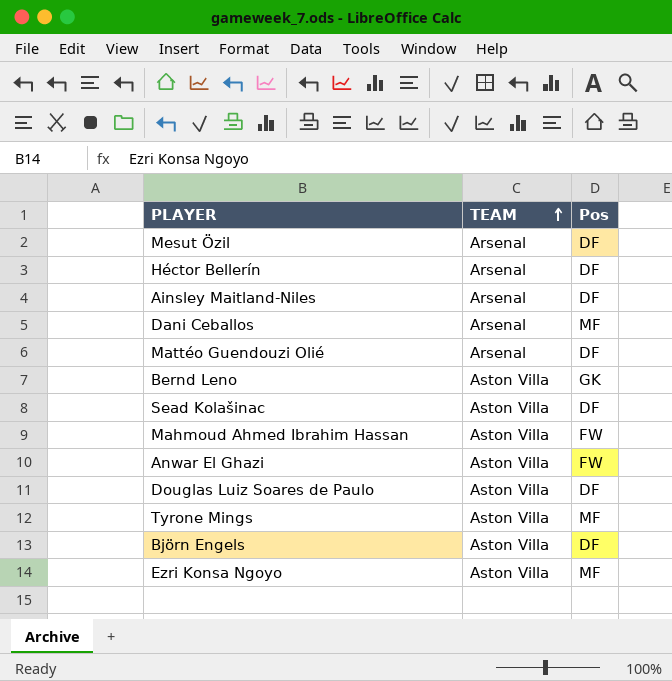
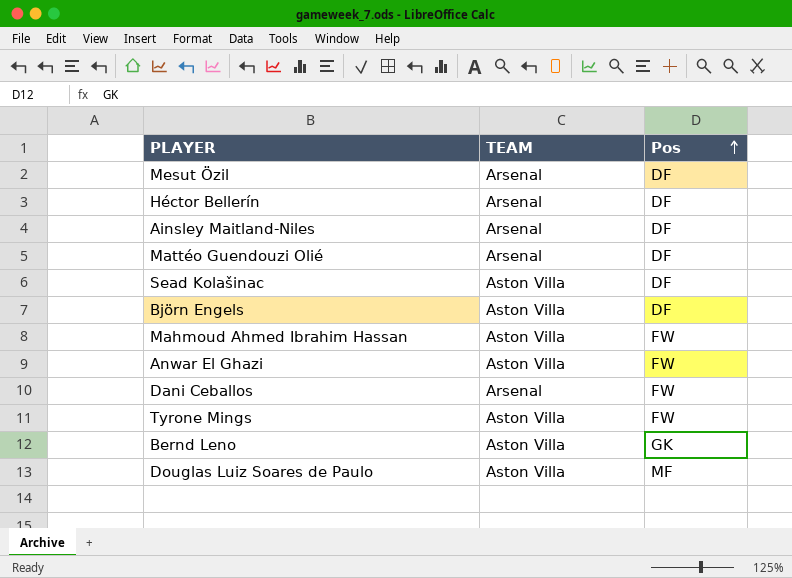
row order: TEAM ascending -> Pos ascending
row Ezri Konsa Ngoyo: Aston Villa | MF -> none
Dani Ceballos | Pos: MF -> FW
Tyrone Mings | Pos: MF -> FW
Douglas Luiz Soares de Paulo | Pos: DF -> MF

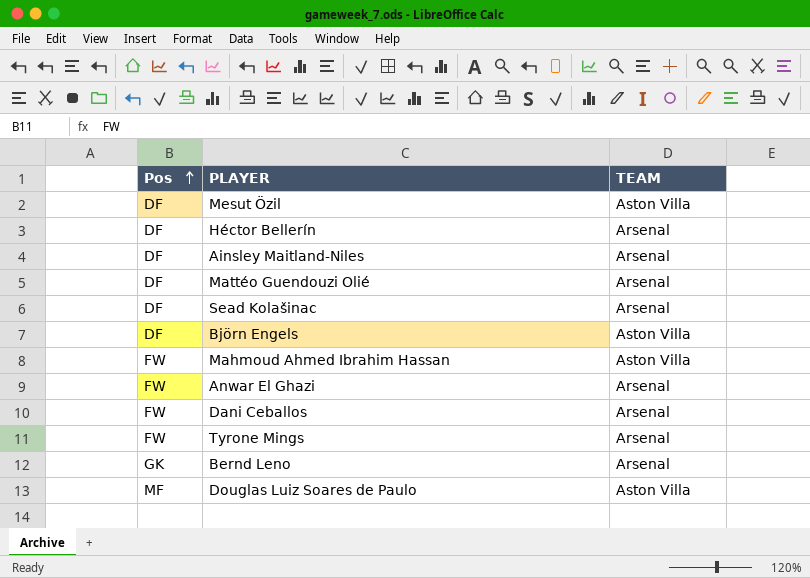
column Pos | position: 3 -> 1
Mesut Özil | TEAM: Arsenal -> Aston Villa
Sead Kolašinac | TEAM: Aston Villa -> Arsenal
Anwar El Ghazi | TEAM: Aston Villa -> Arsenal
Tyrone Mings | TEAM: Aston Villa -> Arsenal
Bernd Leno | TEAM: Aston Villa -> Arsenal

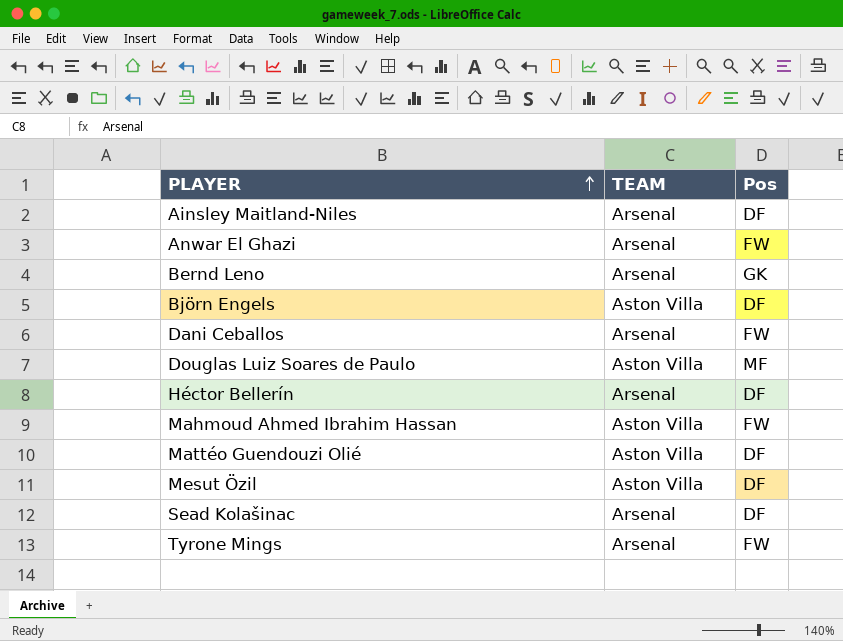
row order: Pos ascending -> PLAYER ascending
column Pos | position: 1 -> 3
Mattéo Guendouzi Olié | TEAM: Arsenal -> Aston Villa

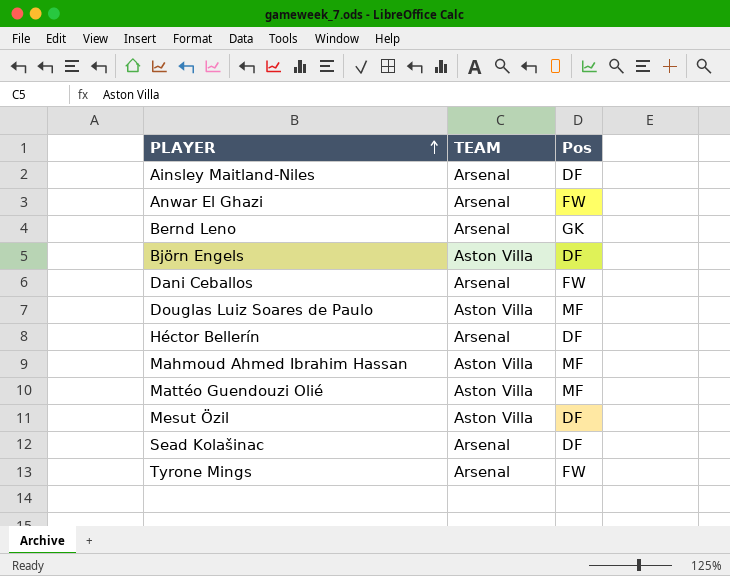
Mahmoud Ahmed Ibrahim Hassan | Pos: FW -> MF
Mattéo Guendouzi Olié | Pos: DF -> MF

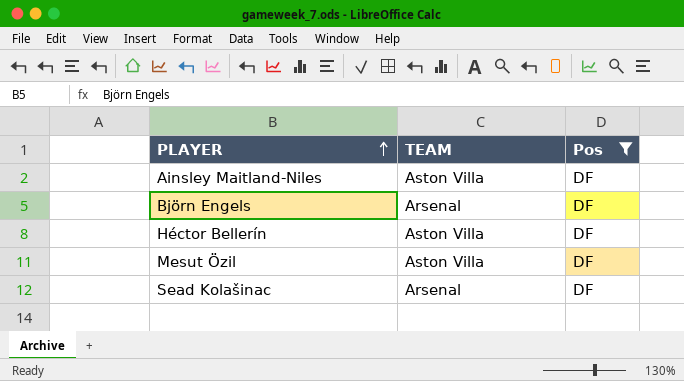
filter: none -> Pos = DF
Ainsley Maitland-Niles | TEAM: Arsenal -> Aston Villa
Björn Engels | TEAM: Aston Villa -> Arsenal
Héctor Bellerín | TEAM: Arsenal -> Aston Villa

